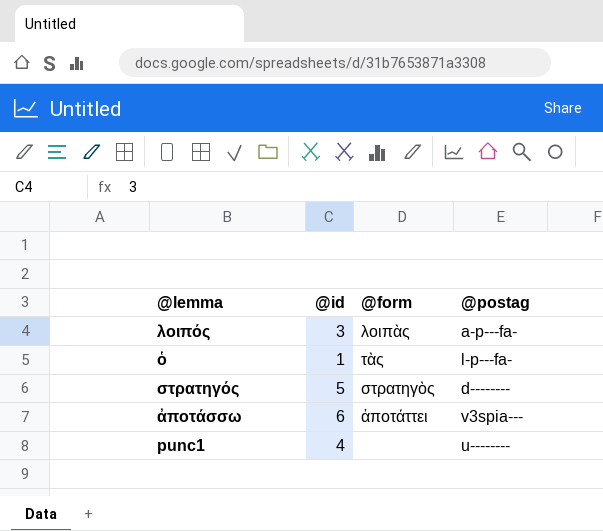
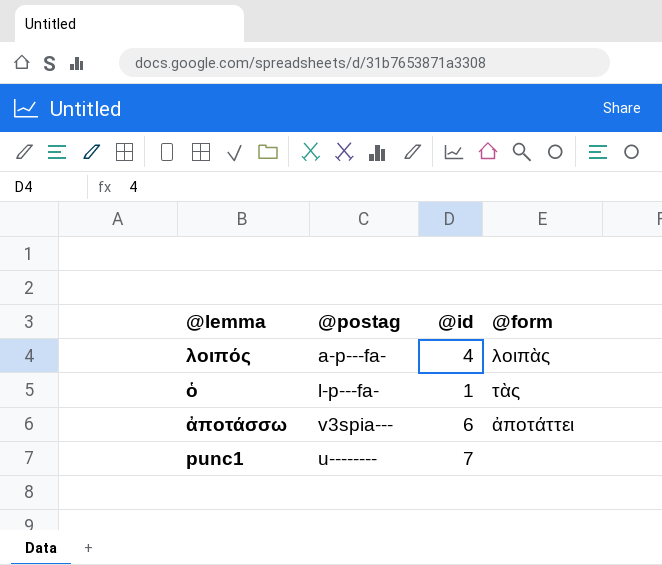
column @postag | position: 4 -> 2
row στρατηγός: 5 | στρατηγὸς | d-------- -> none
λοιπός | @id: 3 -> 4
punc1 | @id: 4 -> 7

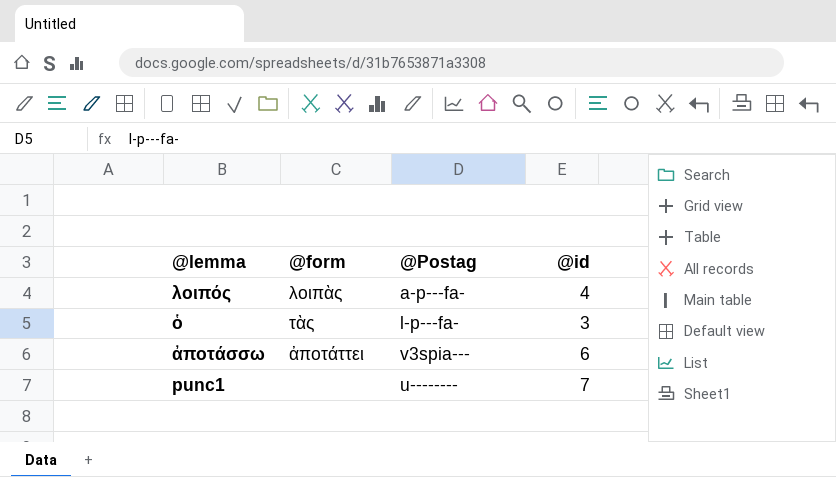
column @form | position: 4 -> 2
column name: @postag -> @Postag
ὁ | @id: 1 -> 3

